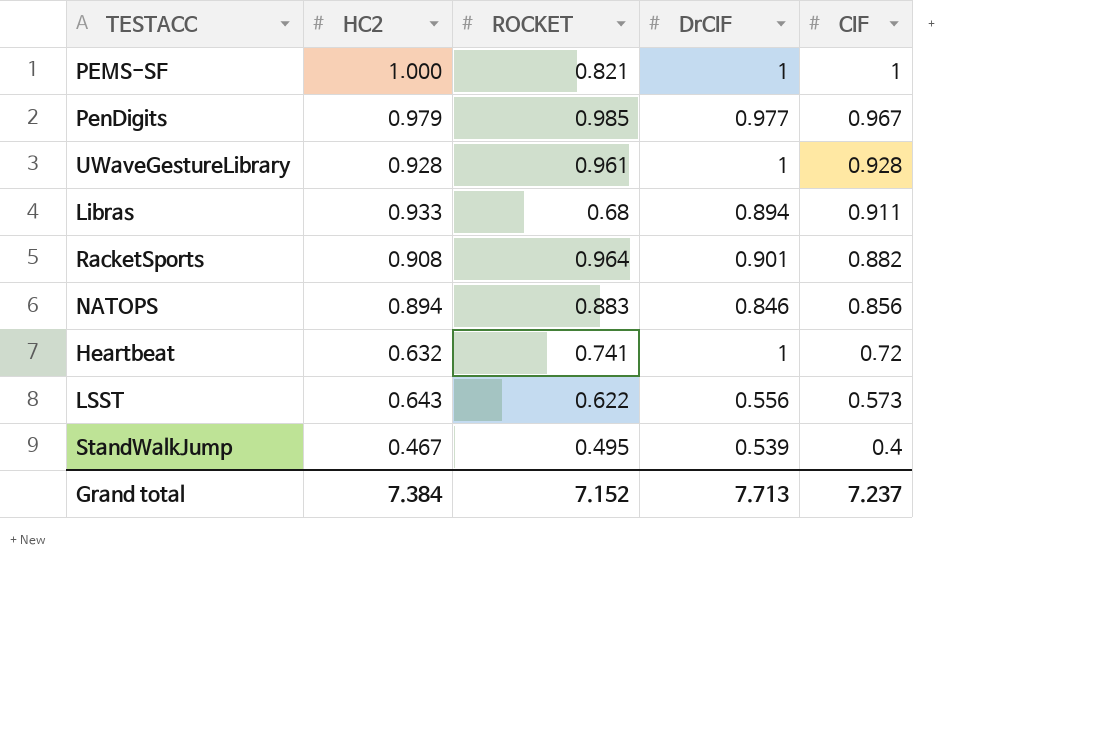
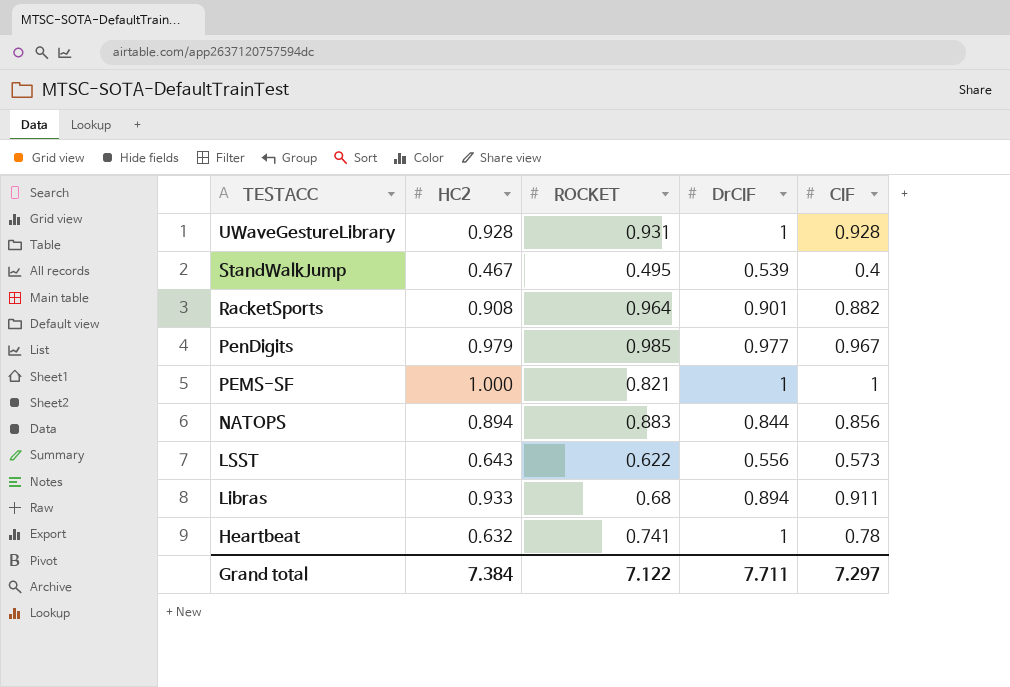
row order: CIF descending -> TESTACC descending
UWaveGestureLibrary | ROCKET: 0.961 -> 0.931
NATOPS | DrCIF: 0.846 -> 0.844
Heartbeat | CIF: 0.72 -> 0.78
Grand total | ROCKET: 7.152 -> 7.122
Grand total | DrCIF: 7.713 -> 7.711
Grand total | CIF: 7.237 -> 7.297

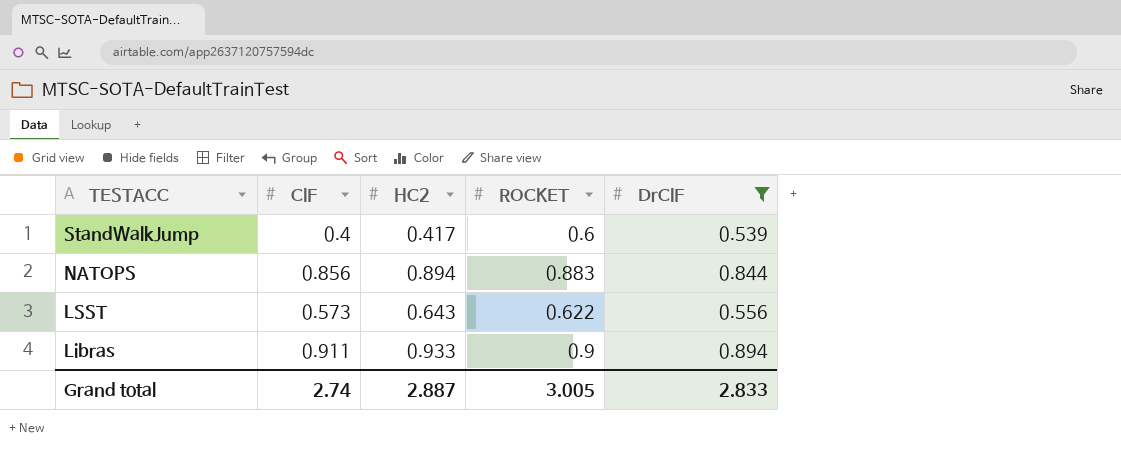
filter: none -> DrCIF <= 0.894
column CIF | position: 5 -> 2
StandWalkJump | HC2: 0.467 -> 0.417
StandWalkJump | ROCKET: 0.495 -> 0.6
Libras | ROCKET: 0.68 -> 0.9
Grand total | CIF: 7.297 -> 2.74
Grand total | HC2: 7.384 -> 2.887
Grand total | ROCKET: 7.122 -> 3.005
Grand total | DrCIF: 7.711 -> 2.833

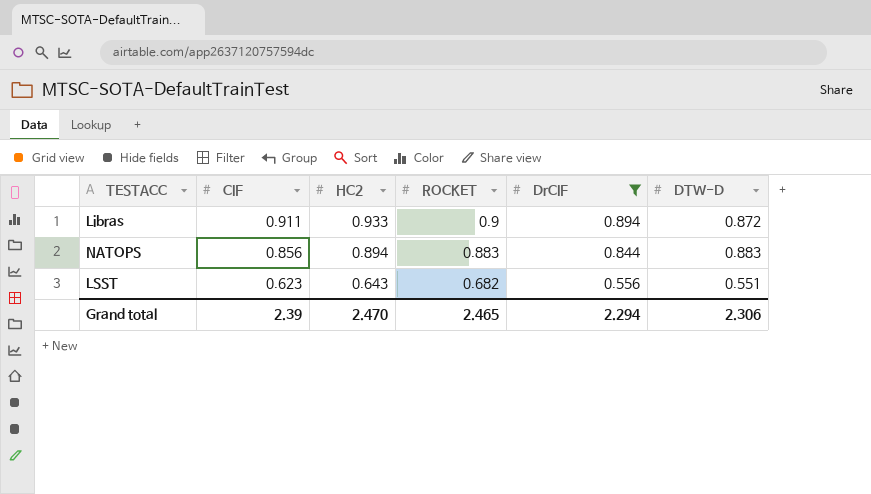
row order: TESTACC descending -> CIF descending
column DTW-D | position: none -> 6
row StandWalkJump: 0.4 | 0.417 | 0.6 | 0.539 -> none
LSST | CIF: 0.573 -> 0.623
LSST | ROCKET: 0.622 -> 0.682
Grand total | CIF: 2.74 -> 2.39
Grand total | HC2: 2.887 -> 2.470
Grand total | ROCKET: 3.005 -> 2.465
Grand total | DrCIF: 2.833 -> 2.294

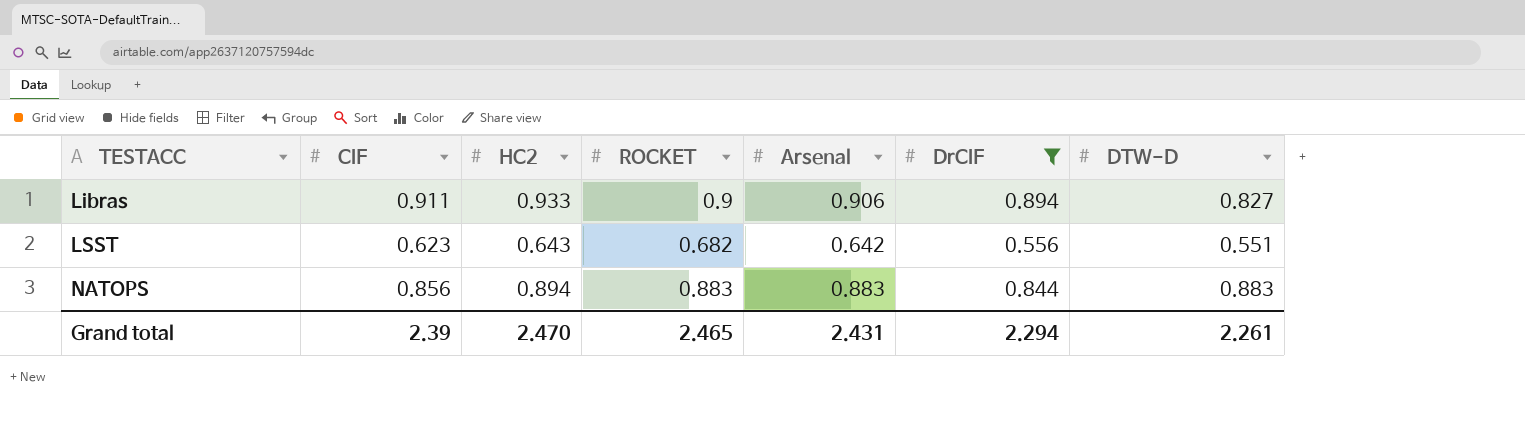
row order: CIF descending -> TESTACC ascending
column Arsenal | position: none -> 5
Libras | DTW-D: 0.872 -> 0.827
Grand total | DTW-D: 2.306 -> 2.261

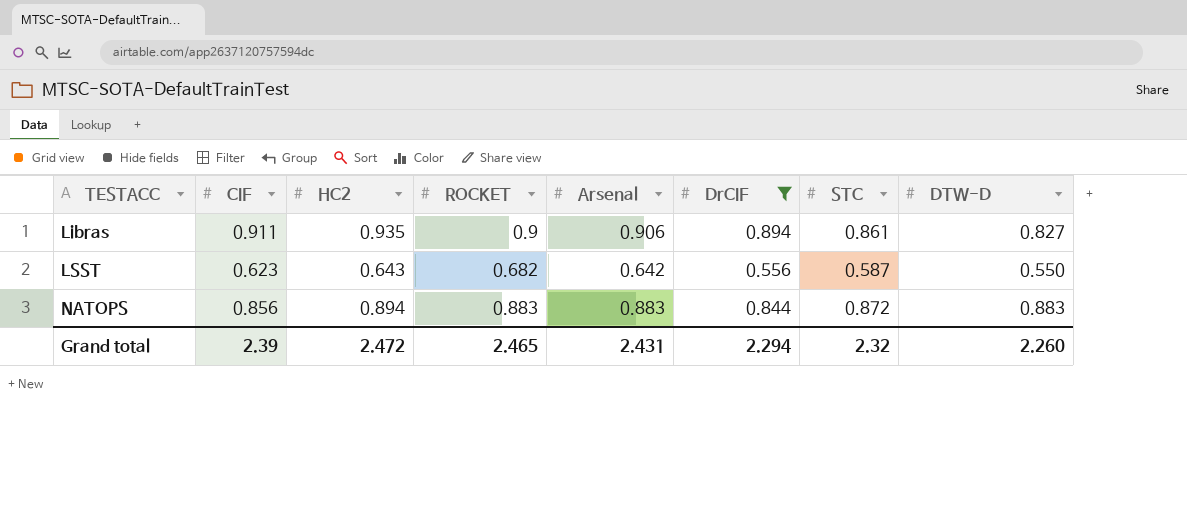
column STC | position: none -> 7
Libras | HC2: 0.933 -> 0.935
LSST | DTW-D: 0.551 -> 0.550
Grand total | HC2: 2.470 -> 2.472
Grand total | DTW-D: 2.261 -> 2.260

